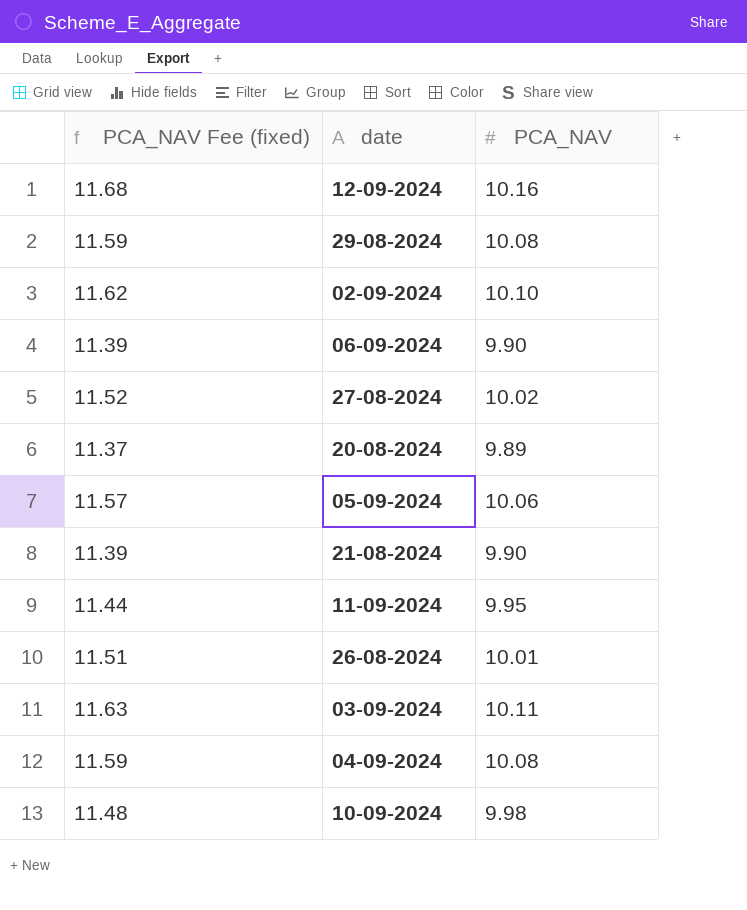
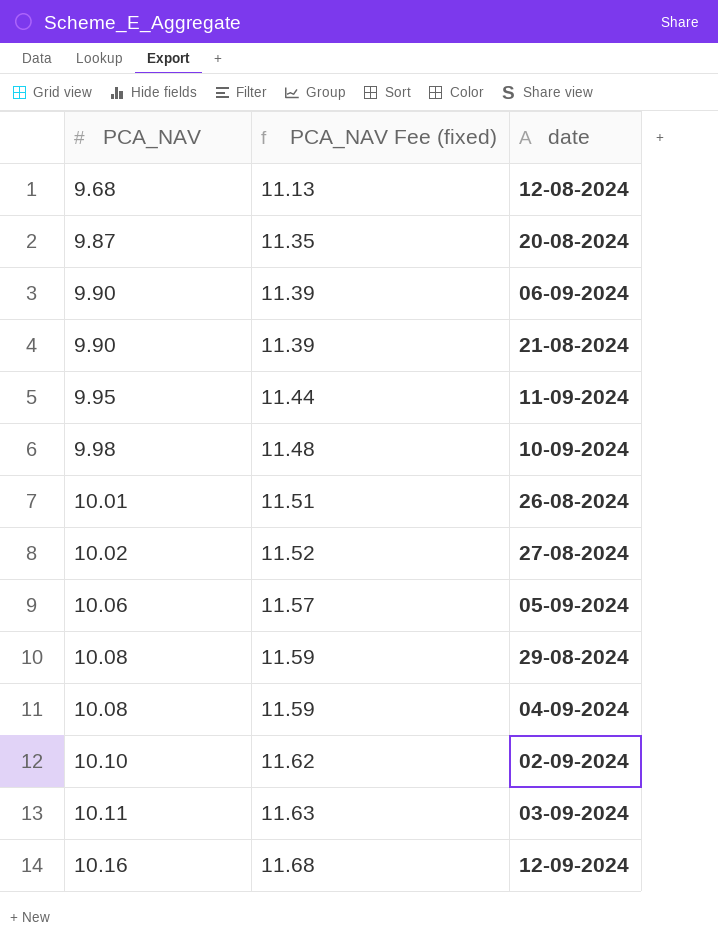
row order: none -> PCA_NAV ascending
column PCA_NAV | position: 3 -> 1
row 12-08-2024: none -> 9.68 | 11.13
20-08-2024 | PCA_NAV: 9.89 -> 9.87
20-08-2024 | PCA_NAV Fee (fixed): 11.37 -> 11.35

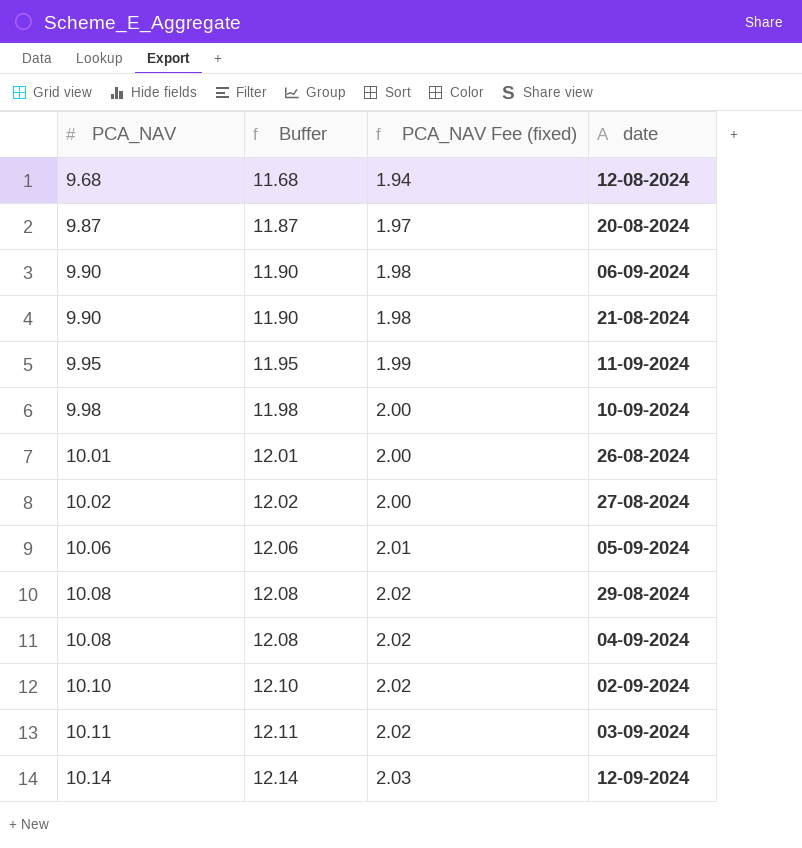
column Buffer | formula: none -> [PCA_NAV] + 2
column PCA_NAV Fee (fixed) | formula: [PCA_NAV] * 1.15 -> [PCA_NAV] * 0.2
12-09-2024 | PCA_NAV: 10.16 -> 10.14

